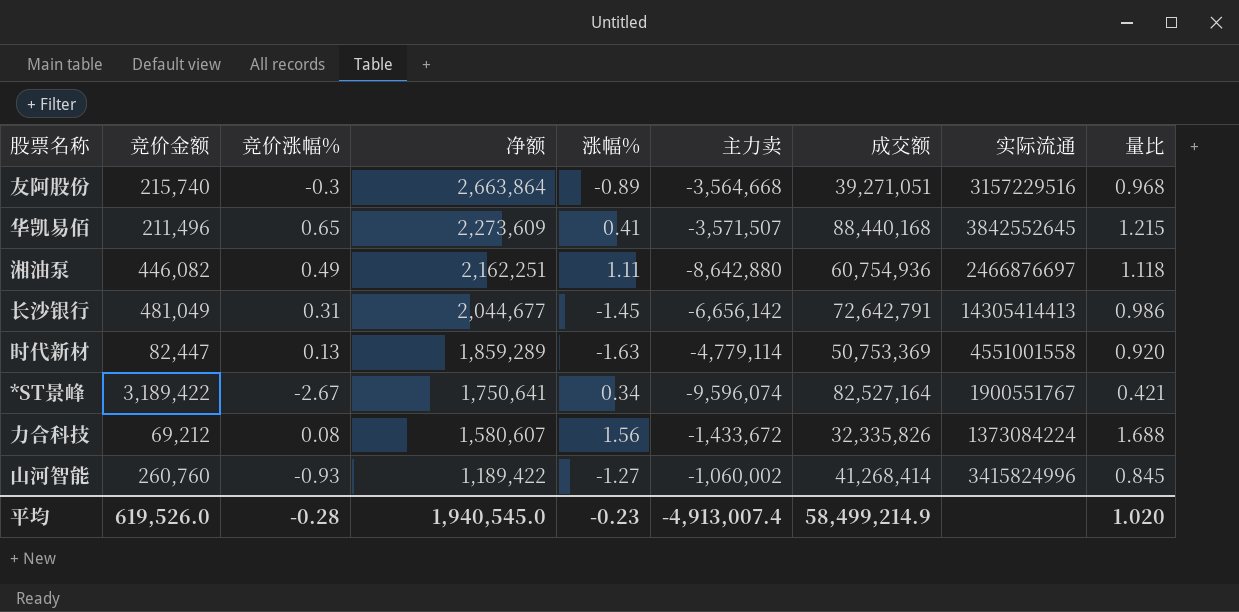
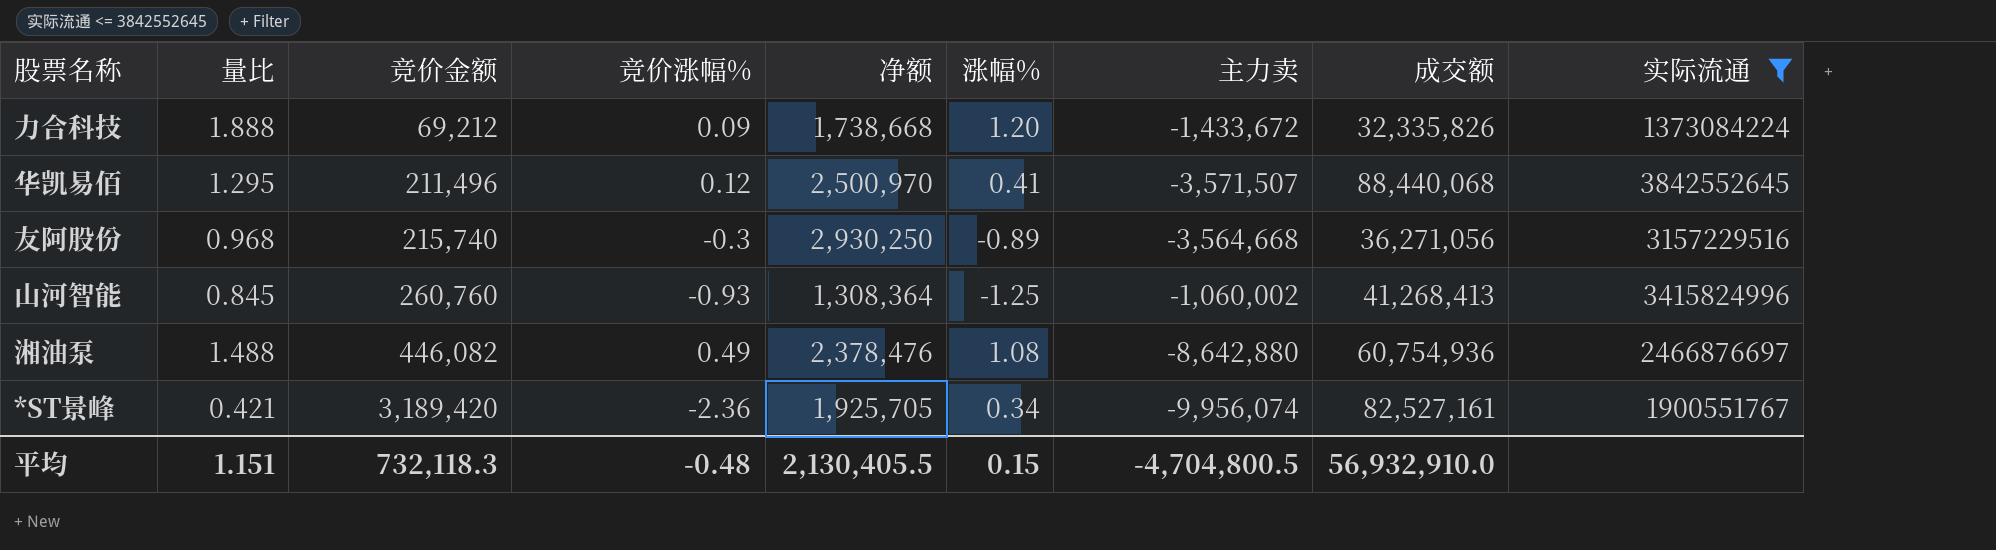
filter: none -> 实际流通 <= 3842552645
row order: 净额 descending -> 竞价金额 ascending
column 量比 | position: 9 -> 2
力合科技 | 量比: 1.688 -> 1.888
力合科技 | 竞价涨幅%: 0.08 -> 0.09
力合科技 | 净额: 1,580,607 -> 1,738,668
力合科技 | 涨幅%: 1.56 -> 1.20
华凯易佰 | 量比: 1.215 -> 1.295
华凯易佰 | 竞价涨幅%: 0.65 -> 0.12
华凯易佰 | 净额: 2,273,609 -> 2,500,970
华凯易佰 | 成交额: 88,440,168 -> 88,440,068
友阿股份 | 净额: 2,663,864 -> 2,930,250
友阿股份 | 成交额: 39,271,051 -> 36,271,056
山河智能 | 净额: 1,189,422 -> 1,308,364
山河智能 | 涨幅%: -1.27 -> -1.25
山河智能 | 成交额: 41,268,414 -> 41,268,413
湘油泵 | 量比: 1.118 -> 1.488
湘油泵 | 净额: 2,162,251 -> 2,378,476
湘油泵 | 涨幅%: 1.11 -> 1.08
*ST景峰 | 竞价金额: 3,189,422 -> 3,189,420
*ST景峰 | 竞价涨幅%: -2.67 -> -2.36
*ST景峰 | 净额: 1,750,641 -> 1,925,705
*ST景峰 | 主力卖: -9,596,074 -> -9,956,074
*ST景峰 | 成交额: 82,527,164 -> 82,527,161
平均 | 量比: 1.020 -> 1.151
平均 | 竞价金额: 619,526.0 -> 732,118.3
平均 | 竞价涨幅%: -0.28 -> -0.48
平均 | 净额: 1,940,545.0 -> 2,130,405.5
平均 | 涨幅%: -0.23 -> 0.15
平均 | 主力卖: -4,913,007.4 -> -4,704,800.5
平均 | 成交额: 58,499,214.9 -> 56,932,910.0

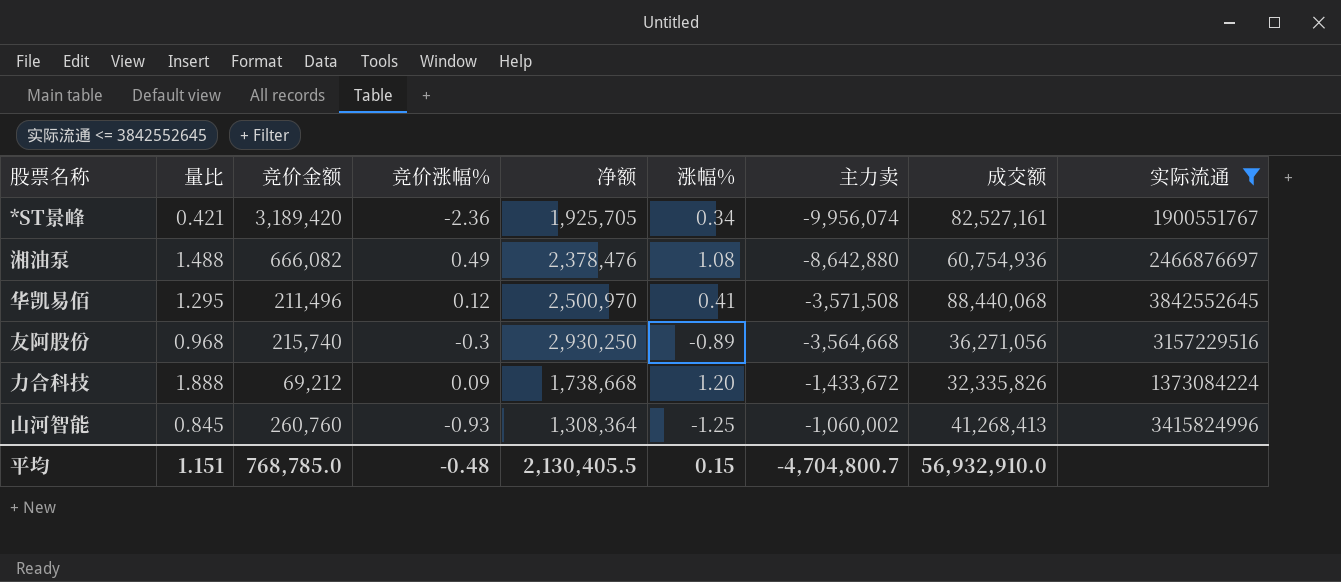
row order: 竞价金额 ascending -> 主力卖 ascending
湘油泵 | 竞价金额: 446,082 -> 666,082
华凯易佰 | 主力卖: -3,571,507 -> -3,571,508
平均 | 竞价金额: 732,118.3 -> 768,785.0
平均 | 主力卖: -4,704,800.5 -> -4,704,800.7

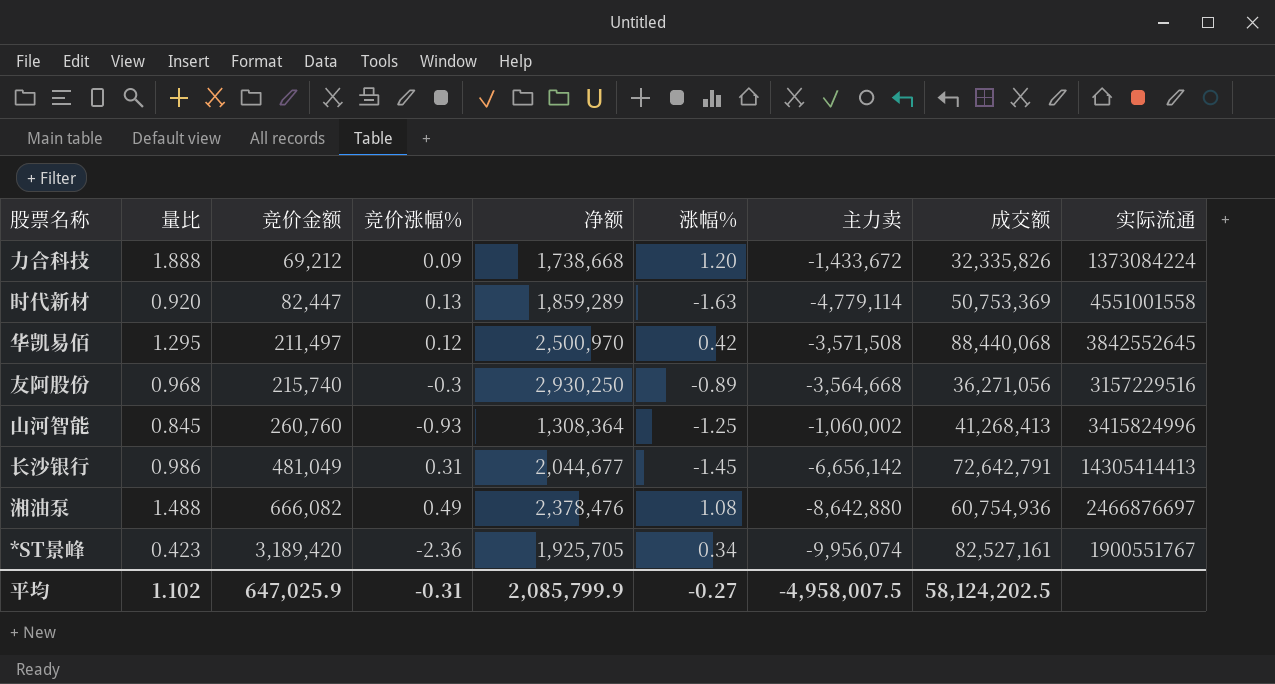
filter: 实际流通 <= 3842552645 -> none
row order: 主力卖 ascending -> 竞价金额 ascending
华凯易佰 | 竞价金额: 211,496 -> 211,497
华凯易佰 | 涨幅%: 0.41 -> 0.42
*ST景峰 | 量比: 0.421 -> 0.423
平均 | 量比: 1.151 -> 1.102
平均 | 竞价金额: 768,785.0 -> 647,025.9
平均 | 竞价涨幅%: -0.48 -> -0.31
平均 | 净额: 2,130,405.5 -> 2,085,799.9
平均 | 涨幅%: 0.15 -> -0.27
平均 | 主力卖: -4,704,800.7 -> -4,958,007.5
平均 | 成交额: 56,932,910.0 -> 58,124,202.5

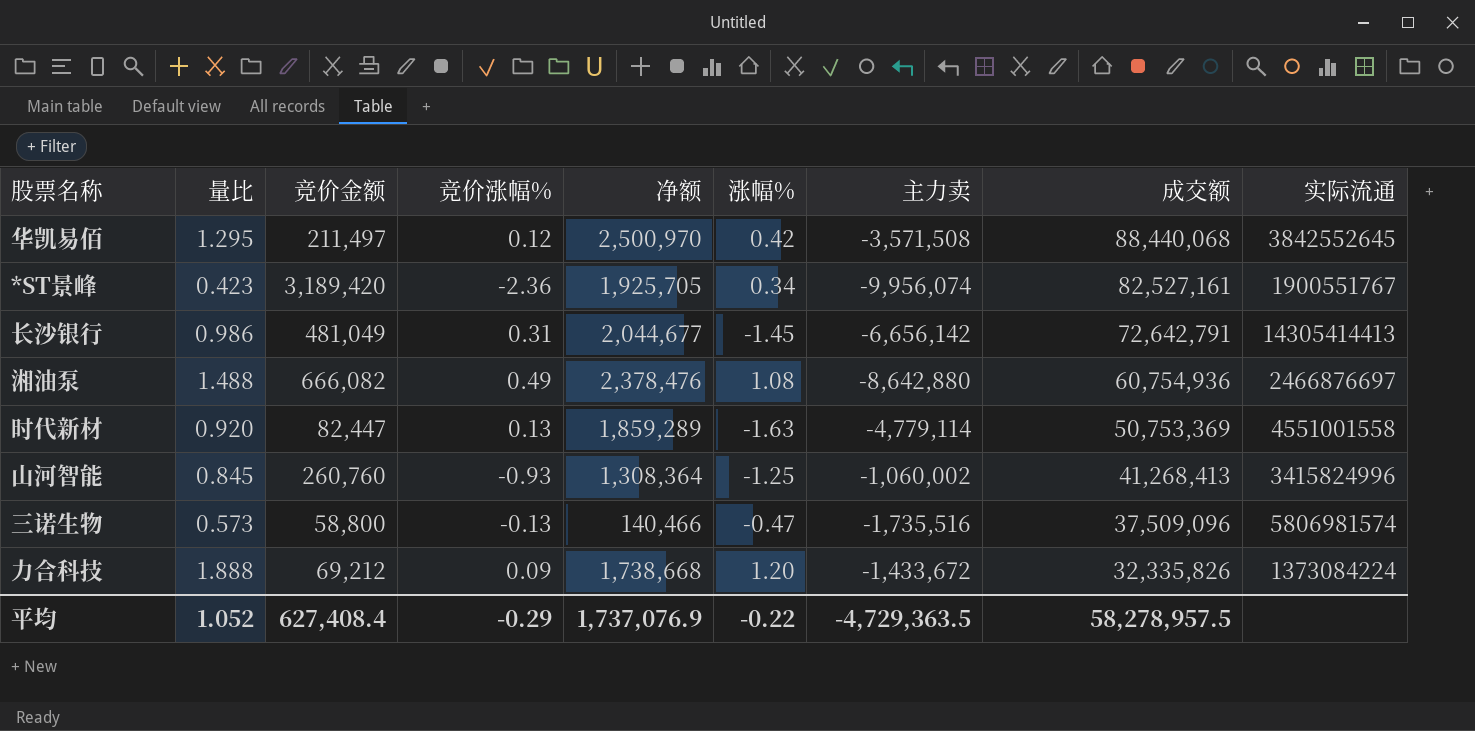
row order: 竞价金额 ascending -> 成交额 descending
row 友阿股份: 0.968 | 215,740 | -0.3 | 2,930,250 | -0.89 | -3,564,668 | 36,271,056 | 3157229516 -> none
row 三诺生物: none -> 0.573 | 58,800 | -0.13 | 140,466 | -0.47 | -1,735,516 | 37,509,096 | 5806981574
平均 | 量比: 1.102 -> 1.052
平均 | 竞价金额: 647,025.9 -> 627,408.4
平均 | 竞价涨幅%: -0.31 -> -0.29
平均 | 净额: 2,085,799.9 -> 1,737,076.9
平均 | 涨幅%: -0.27 -> -0.22
平均 | 主力卖: -4,958,007.5 -> -4,729,363.5
平均 | 成交额: 58,124,202.5 -> 58,278,957.5

